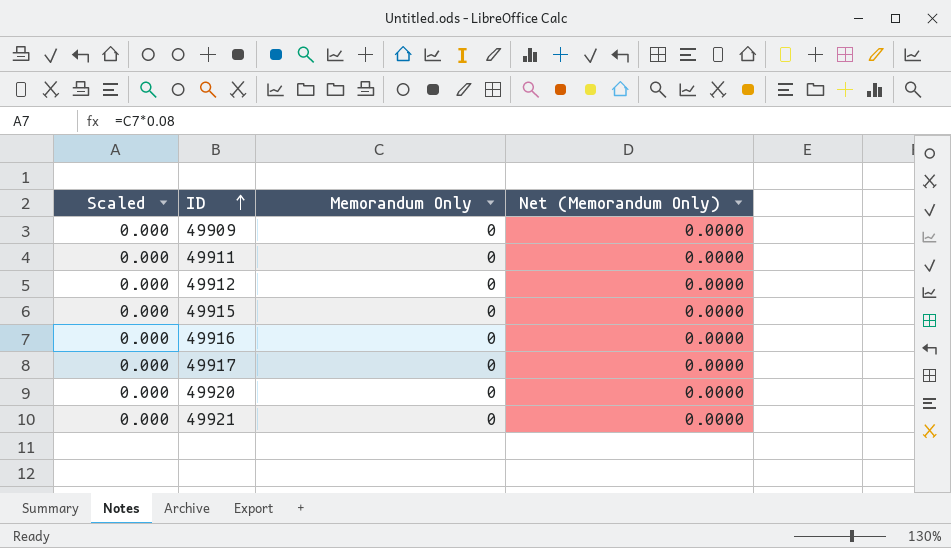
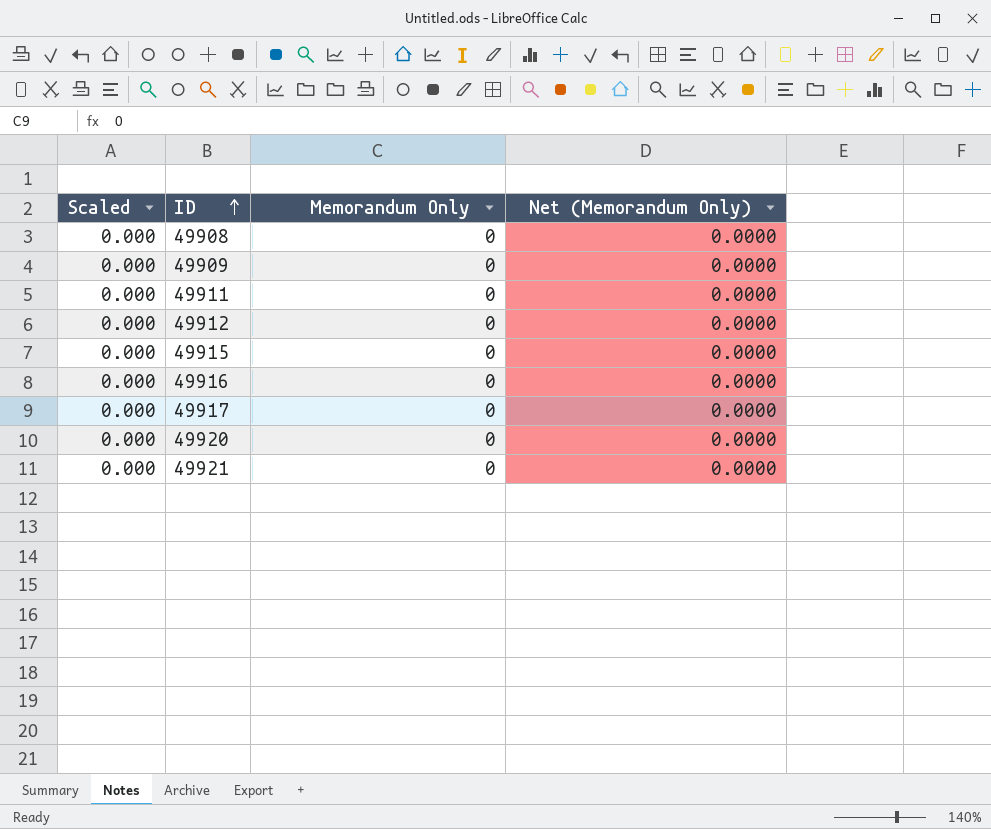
row 49908: none -> 0.000 | 0 | 0.0000

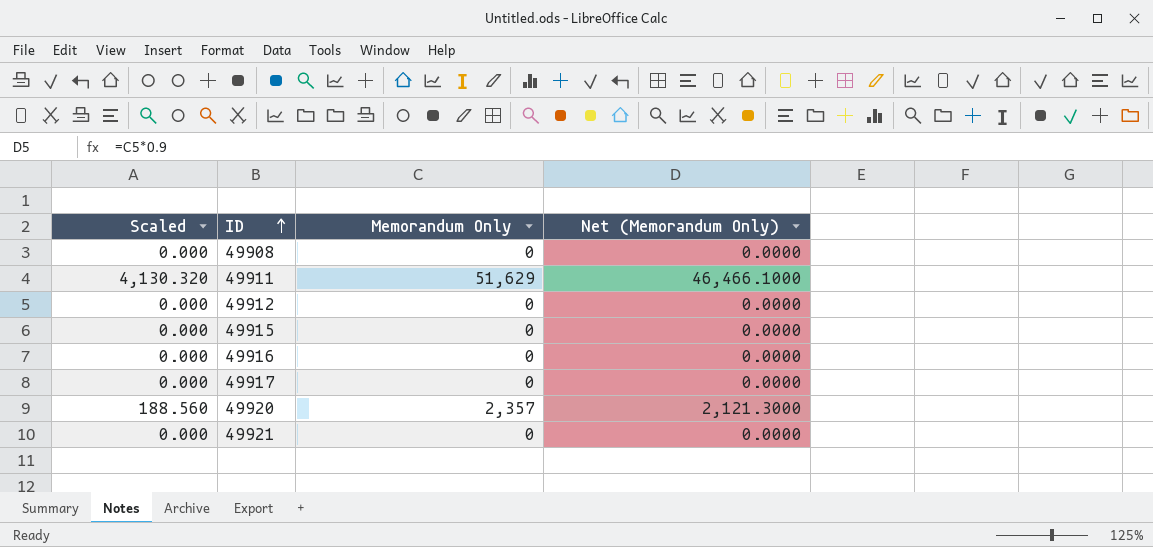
row 49909: 0.000 | 0 | 0.0000 -> none
49911 | Scaled: 0.000 -> 4,130.320
49911 | Memorandum Only: 0 -> 51,629
49911 | Net (Memorandum Only): 0.0000 -> 46,466.1000
49920 | Scaled: 0.000 -> 188.560
49920 | Memorandum Only: 0 -> 2,357
49920 | Net (Memorandum Only): 0.0000 -> 2,121.3000

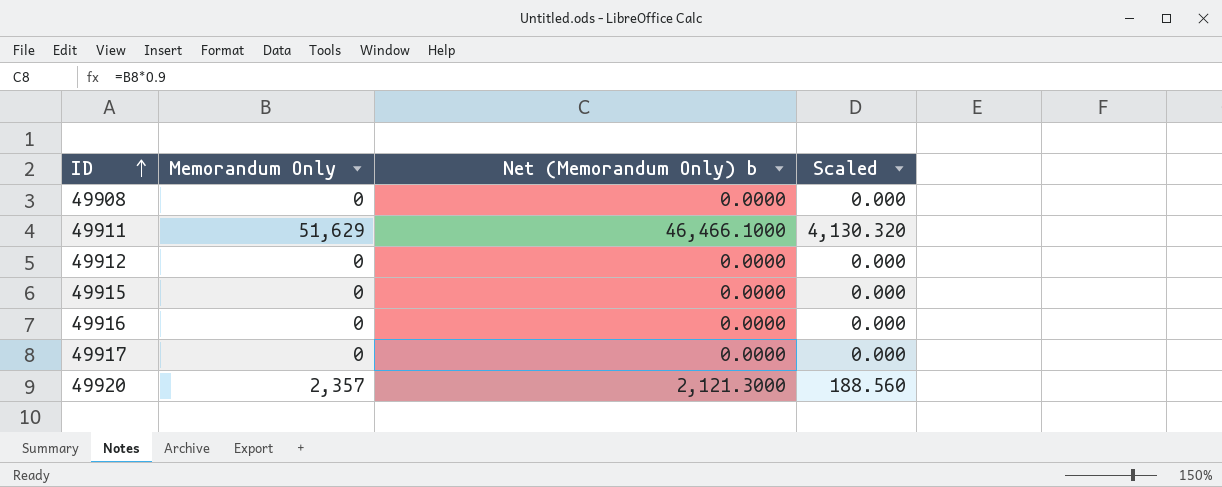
column name: Net (Memorandum Only) -> Net (Memorandum Only) b
column Scaled | position: 1 -> 4
row 49921: 0.000 | 0 | 0.0000 -> none

